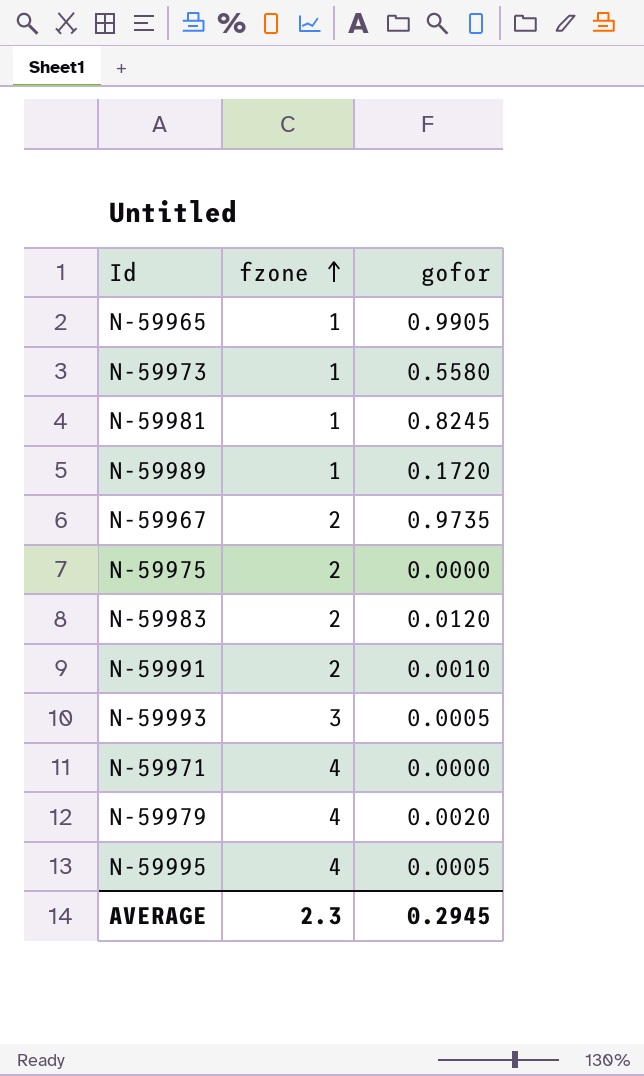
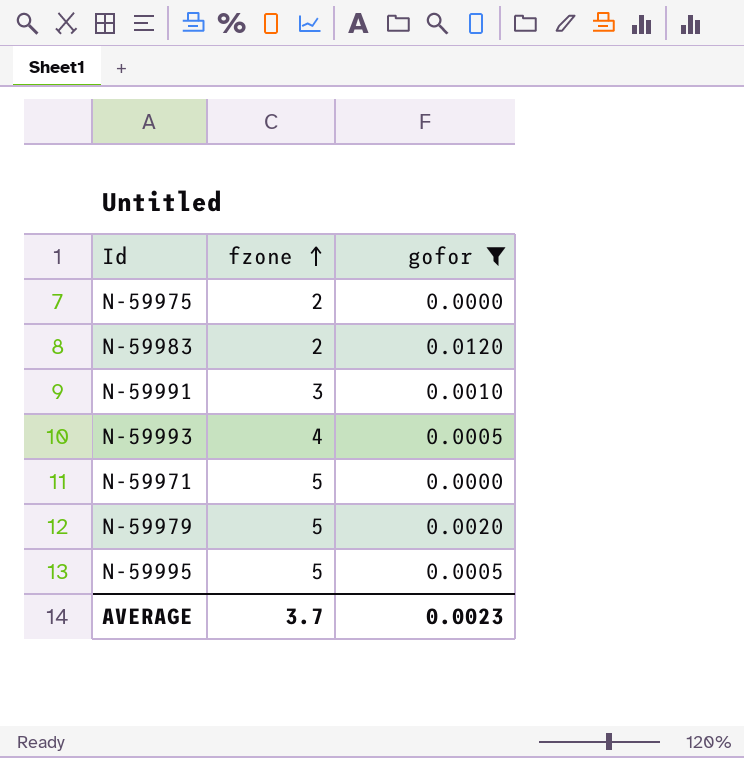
filter: none -> gofor <= 0.0120
N-59991 | fzone: 2 -> 3
N-59993 | fzone: 3 -> 4
N-59971 | fzone: 4 -> 5
N-59979 | fzone: 4 -> 5
N-59995 | fzone: 4 -> 5
AVERAGE | fzone: 2.3 -> 3.7
AVERAGE | gofor: 0.2945 -> 0.0023

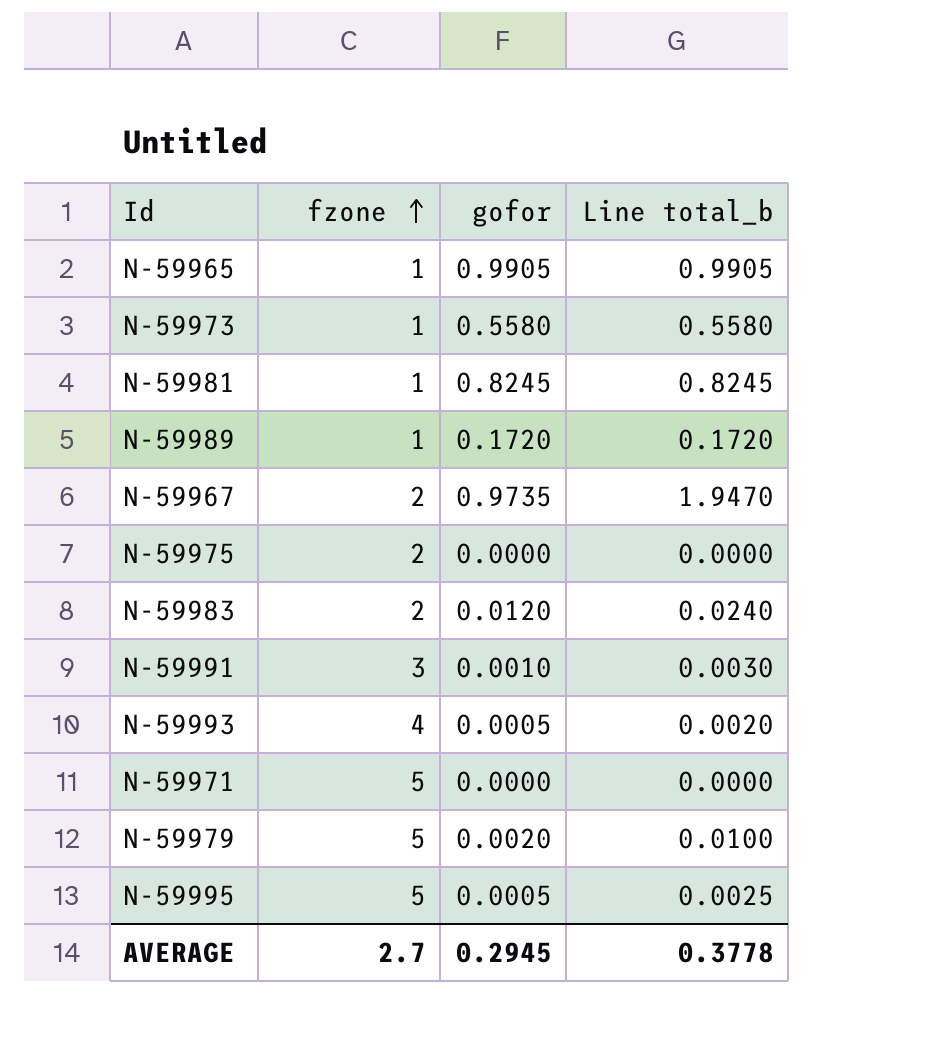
filter: gofor <= 0.0120 -> none
column Line total_b | formula: none -> [fzone] * [gofor]
AVERAGE | fzone: 3.7 -> 2.7
AVERAGE | gofor: 0.0023 -> 0.2945

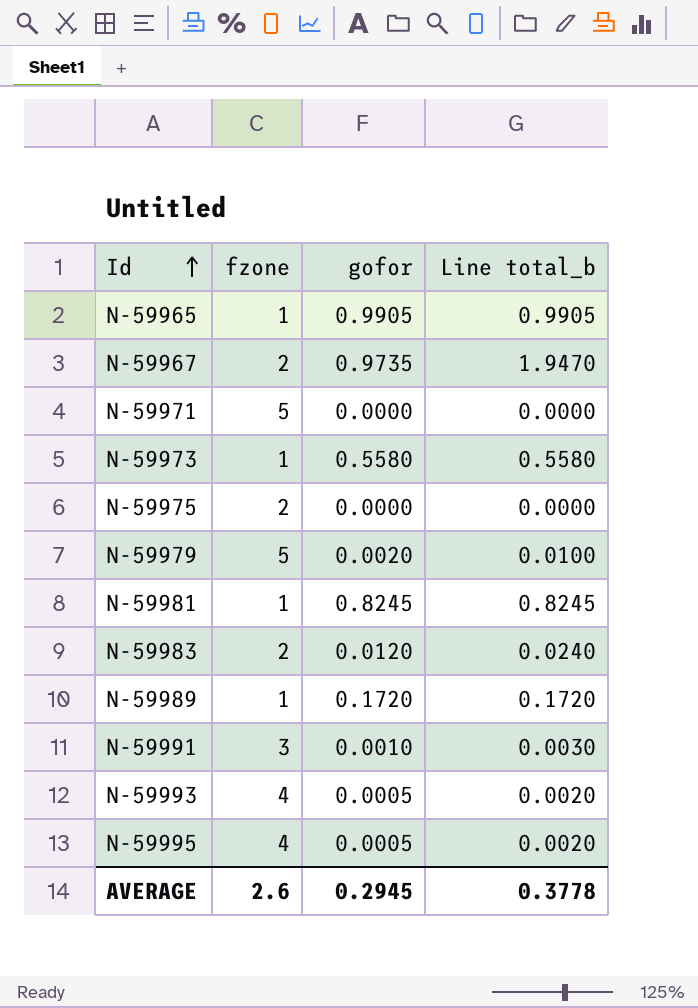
row order: fzone ascending -> Id ascending
N-59995 | fzone: 5 -> 4
N-59995 | Line total_b: 0.0025 -> 0.0020
AVERAGE | fzone: 2.7 -> 2.6

